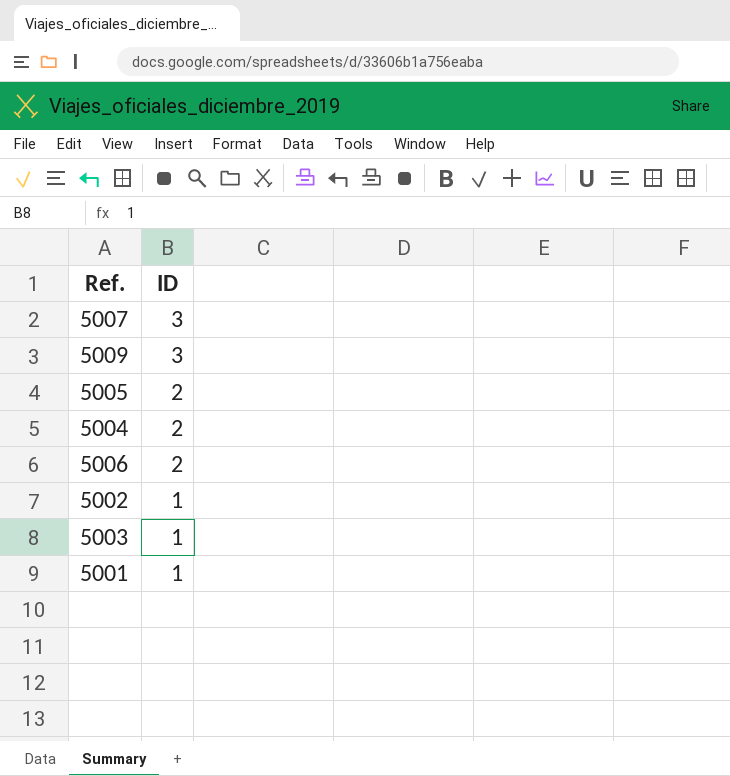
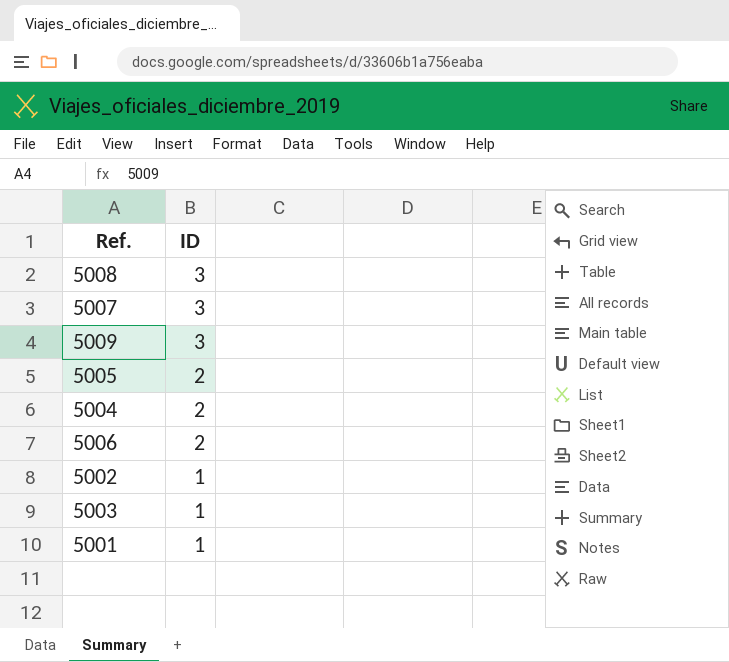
row 5008: none -> 3

